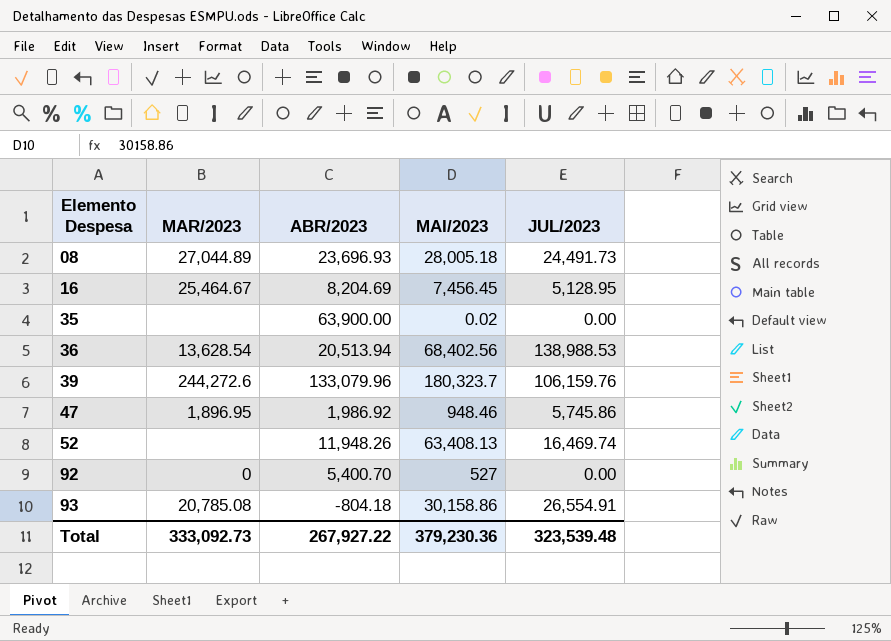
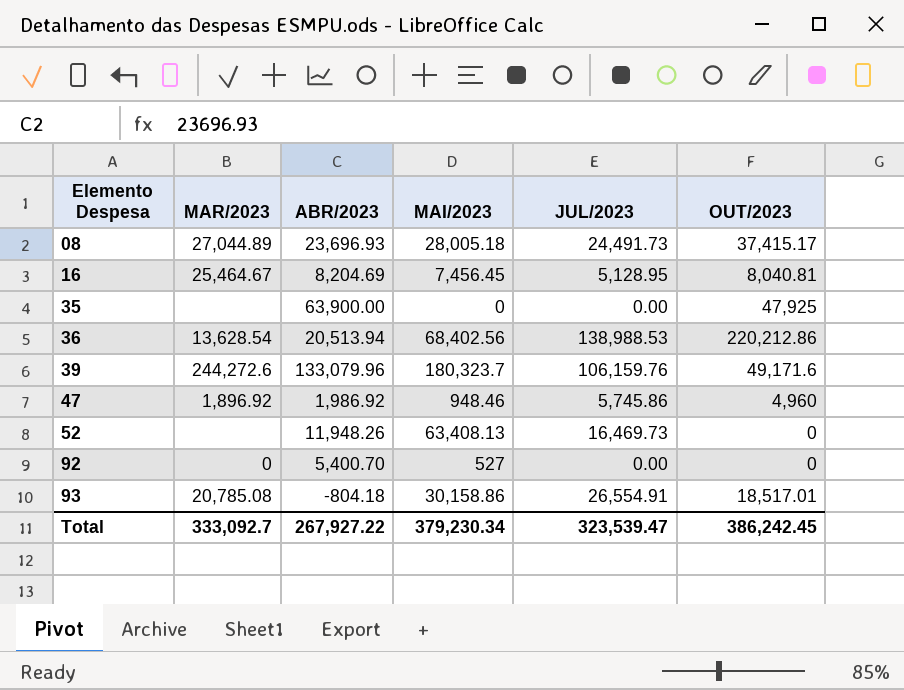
column OUT/2023 | position: none -> 6
35 | MAI/2023: 0.02 -> 0
47 | MAR/2023: 1,896.95 -> 1,896.92
52 | JUL/2023: 16,469.74 -> 16,469.73
Total | MAR/2023: 333,092.73 -> 333,092.7
Total | MAI/2023: 379,230.36 -> 379,230.34
Total | JUL/2023: 323,539.48 -> 323,539.47

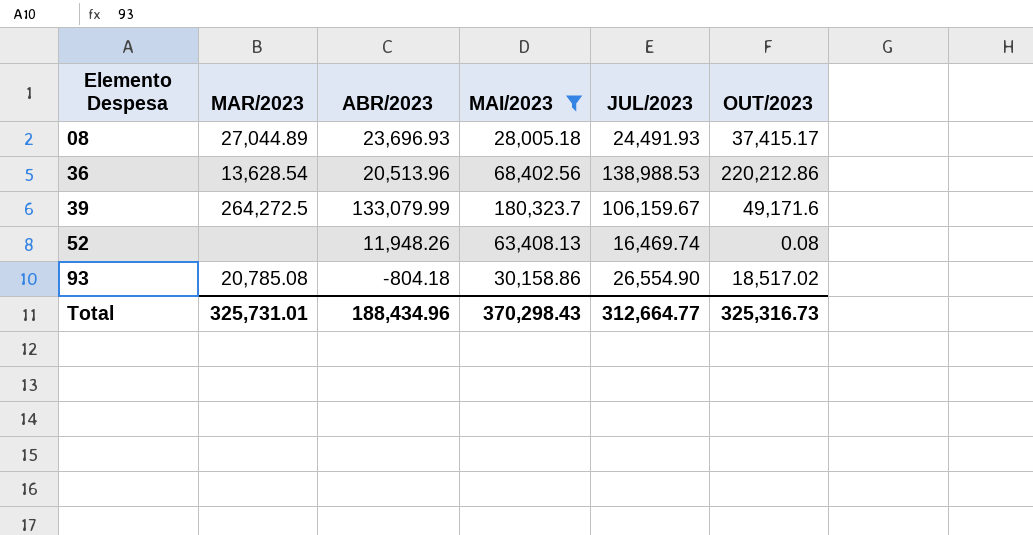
filter: none -> MAI/2023 >= 28,005.18
08 | JUL/2023: 24,491.73 -> 24,491.93
36 | ABR/2023: 20,513.94 -> 20,513.96
39 | MAR/2023: 244,272.6 -> 264,272.5
39 | ABR/2023: 133,079.96 -> 133,079.99
39 | JUL/2023: 106,159.76 -> 106,159.67
52 | JUL/2023: 16,469.73 -> 16,469.74
52 | OUT/2023: 0 -> 0.08
93 | JUL/2023: 26,554.91 -> 26,554.90
93 | OUT/2023: 18,517.01 -> 18,517.02
Total | MAR/2023: 333,092.7 -> 325,731.01
Total | ABR/2023: 267,927.22 -> 188,434.96
Total | MAI/2023: 379,230.34 -> 370,298.43
Total | JUL/2023: 323,539.47 -> 312,664.77
Total | OUT/2023: 386,242.45 -> 325,316.73

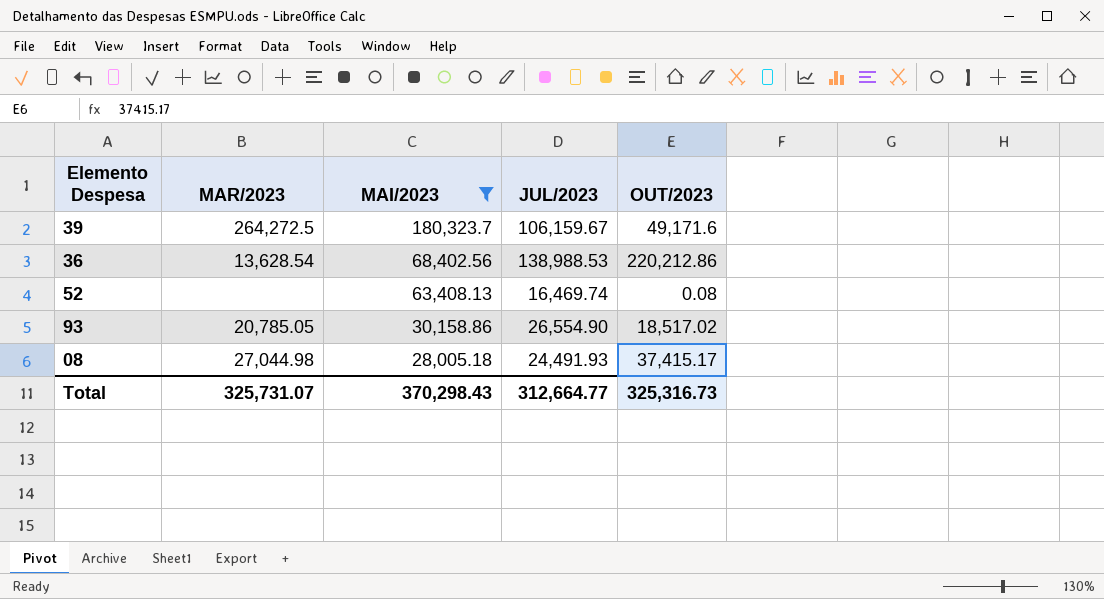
row order: Elemento Despesa ascending -> MAI/2023 descending
column ABR/2023 | position: 3 -> none
93 | MAR/2023: 20,785.08 -> 20,785.05
08 | MAR/2023: 27,044.89 -> 27,044.98
Total | MAR/2023: 325,731.01 -> 325,731.07

